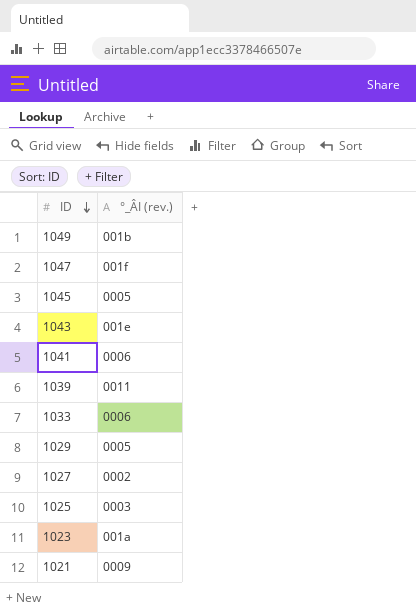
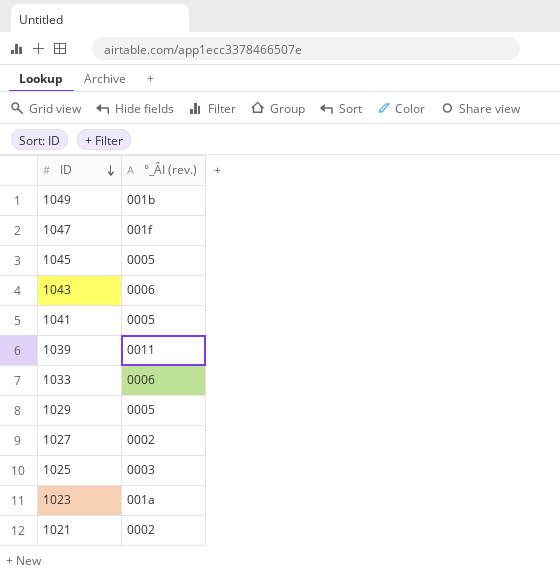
1043 | °_ÂI (rev.): 001e -> 0006
1041 | °_ÂI (rev.): 0006 -> 0005
1021 | °_ÂI (rev.): 0009 -> 0002

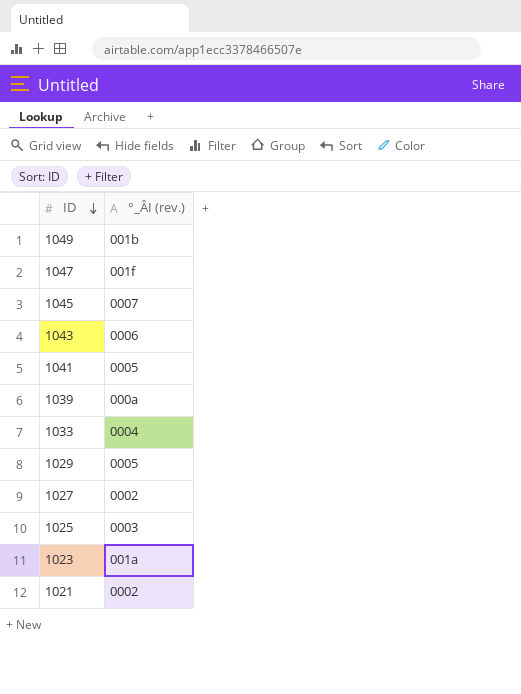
1045 | °_ÂI (rev.): 0005 -> 0007
1039 | °_ÂI (rev.): 0011 -> 000a
1033 | °_ÂI (rev.): 0006 -> 0004

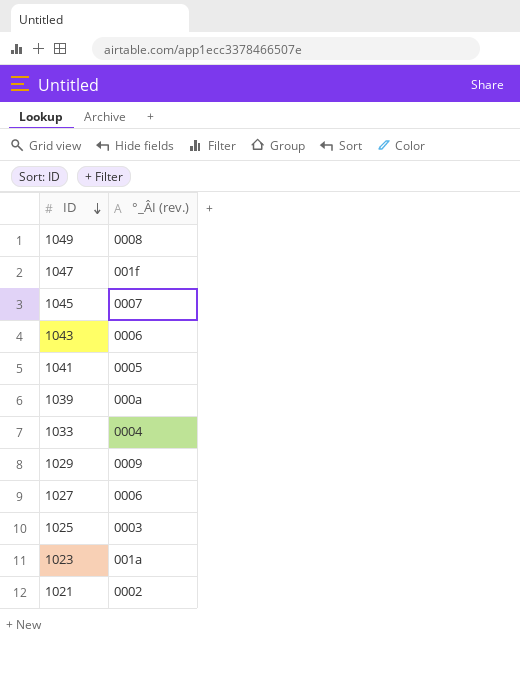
1049 | °_ÂI (rev.): 001b -> 0008
1029 | °_ÂI (rev.): 0005 -> 0009
1027 | °_ÂI (rev.): 0002 -> 0006

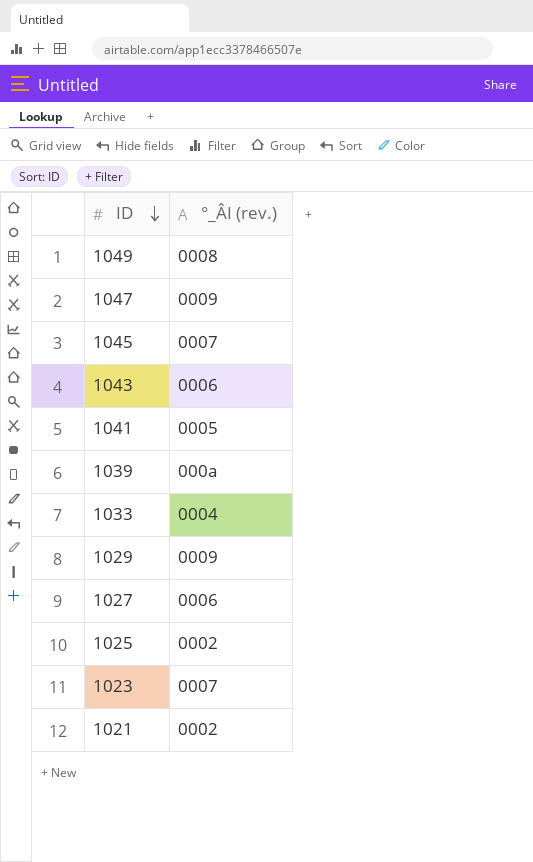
1047 | °_ÂI (rev.): 001f -> 0009
1025 | °_ÂI (rev.): 0003 -> 0002
1023 | °_ÂI (rev.): 001a -> 0007

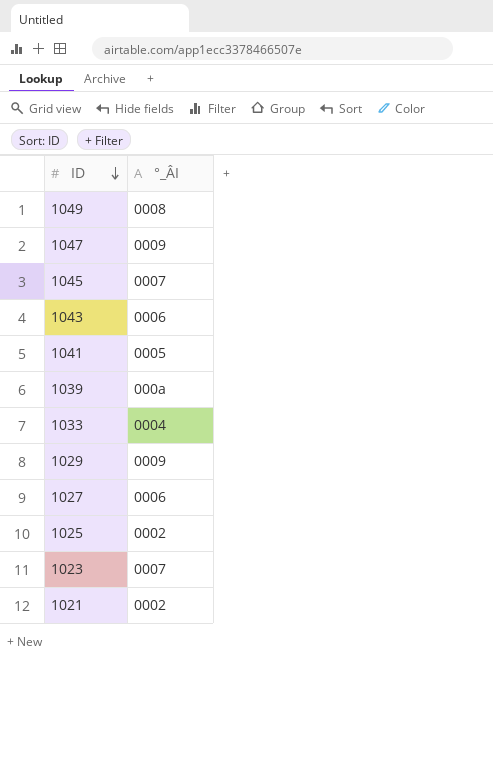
column name: °_ÂI (rev.) -> °_ÂI

